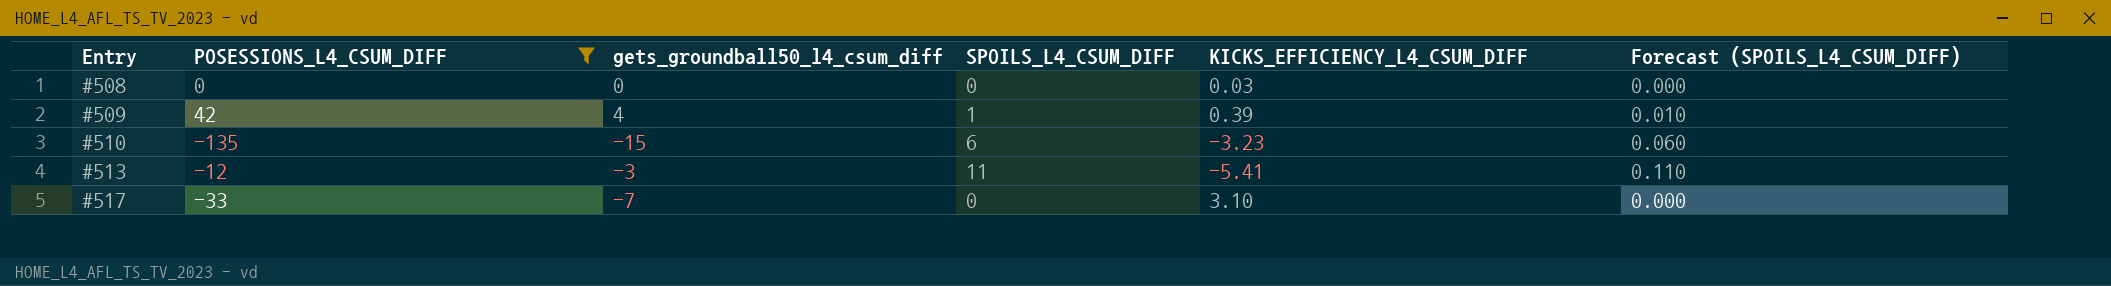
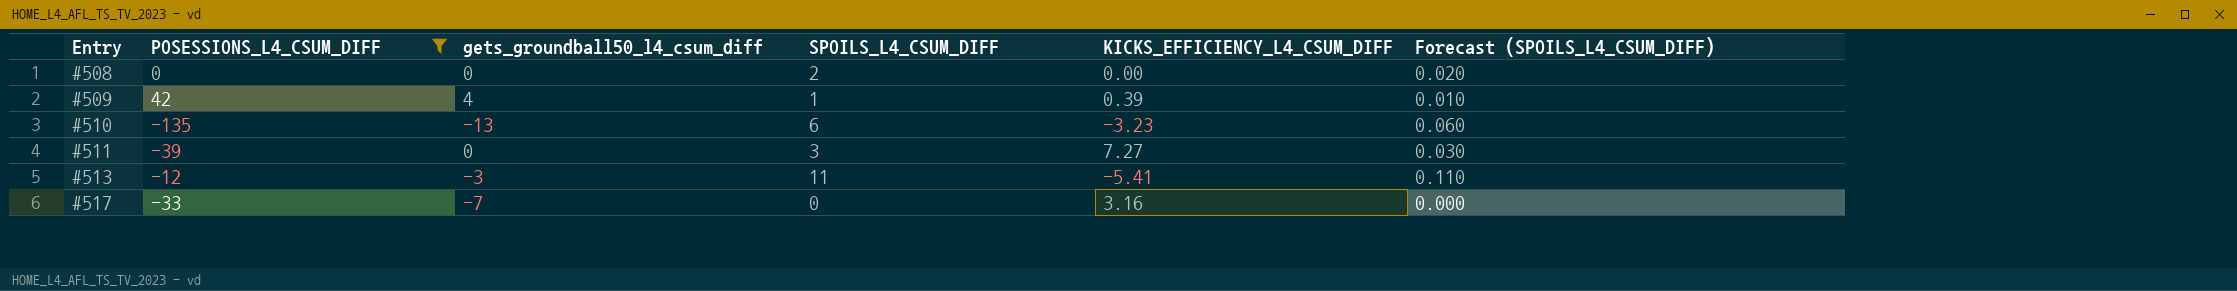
#508 | SPOILS_L4_CSUM_DIFF: 0 -> 2
#508 | KICKS_EFFICIENCY_L4_CSUM_DIFF: 0.03 -> 0.00
#508 | Forecast (SPOILS_L4_CSUM_DIFF): 0.000 -> 0.020
#510 | gets_groundball50_l4_csum_diff: -15 -> -13
row #511: none -> -39 | 0 | 3 | 7.27 | 0.030
#517 | KICKS_EFFICIENCY_L4_CSUM_DIFF: 3.10 -> 3.16

